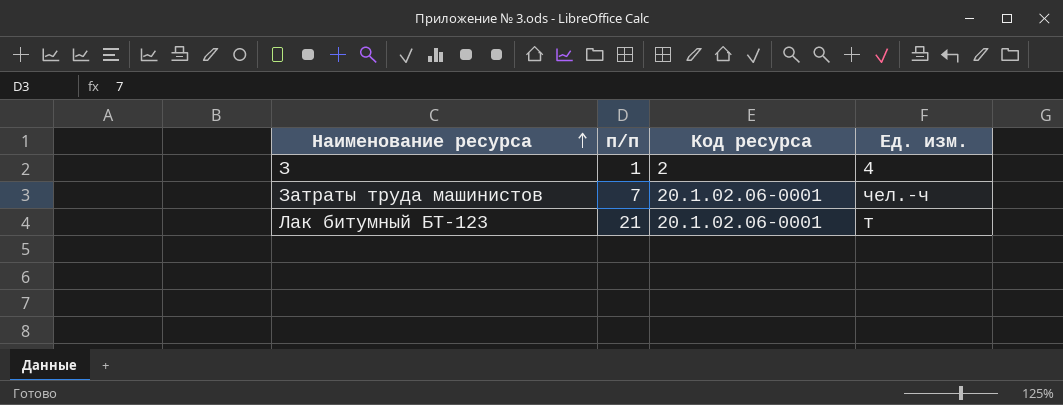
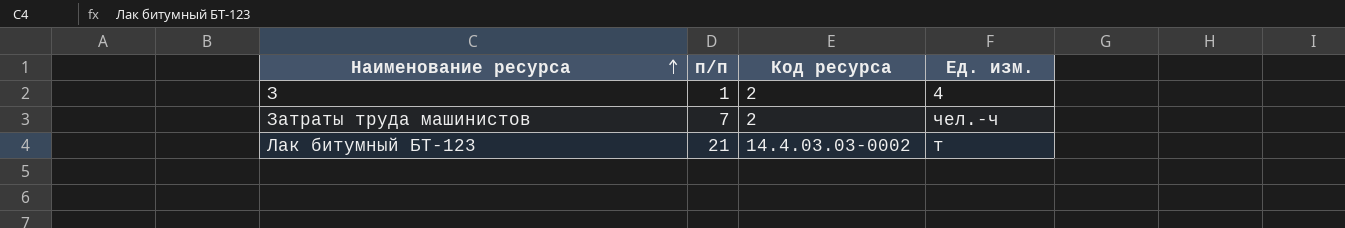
Затраты труда машинистов | Код ресурса: 20.1.02.06-0001 -> 2
Лак битумный БТ-123 | Код ресурса: 20.1.02.06-0001 -> 14.4.03.03-0002

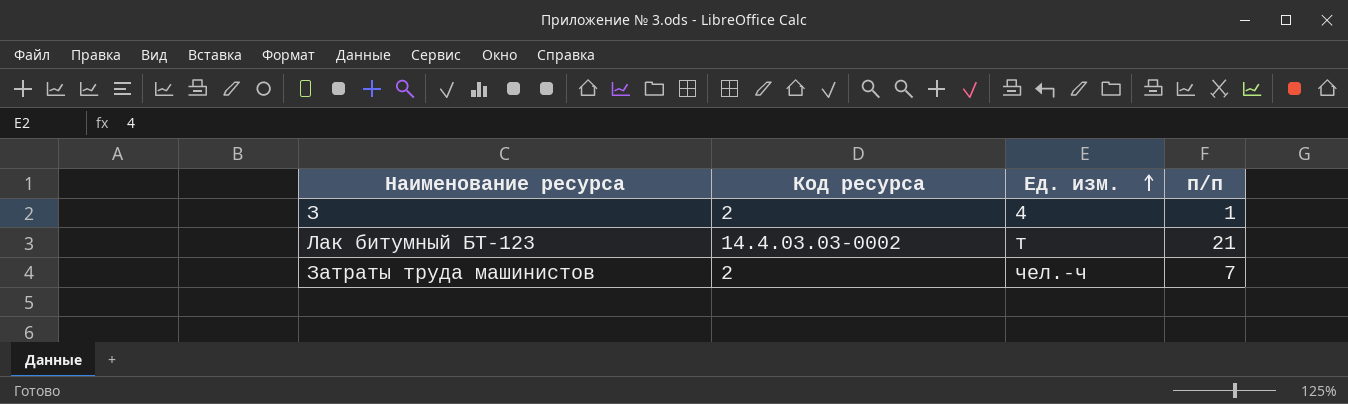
row order: Наименование ресурса ascending -> Ед. изм. ascending
column п/п | position: 2 -> 4

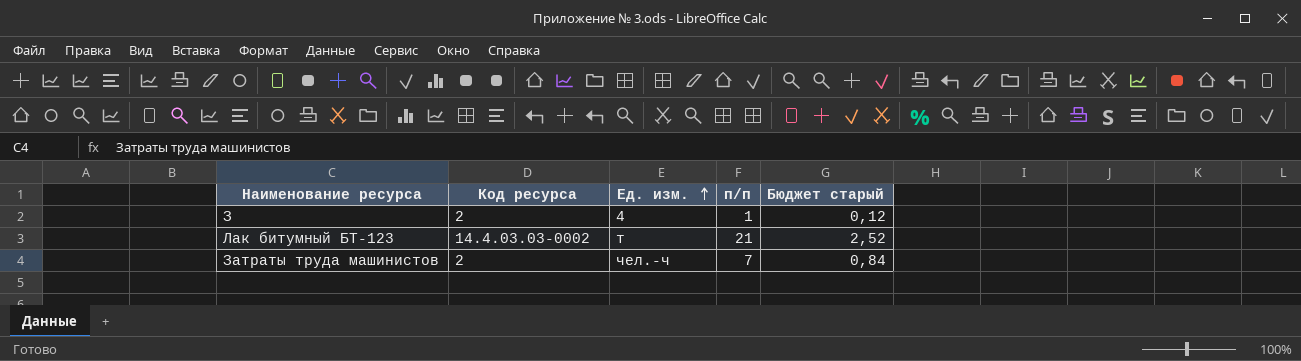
column Бюджет старый | formula: none -> [п/п] * 0,12

